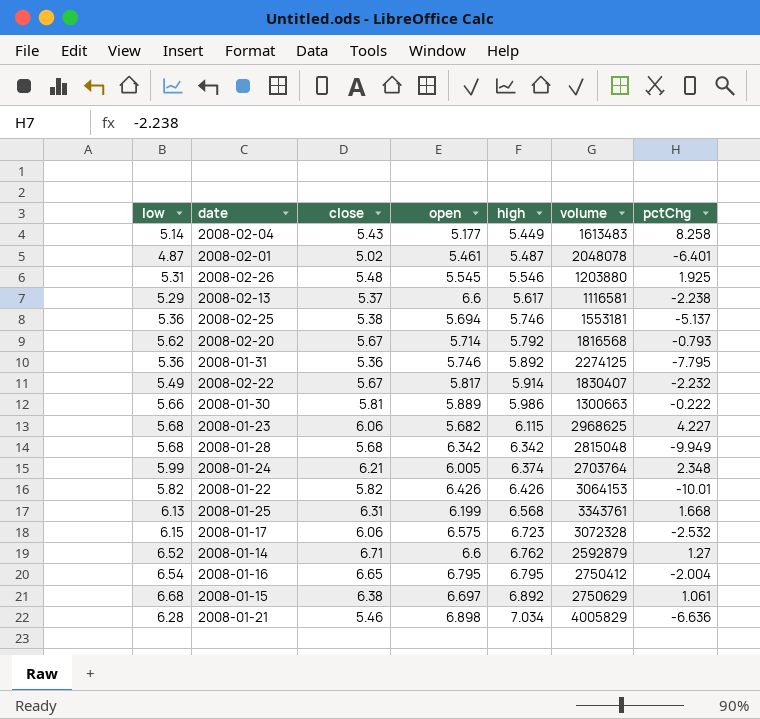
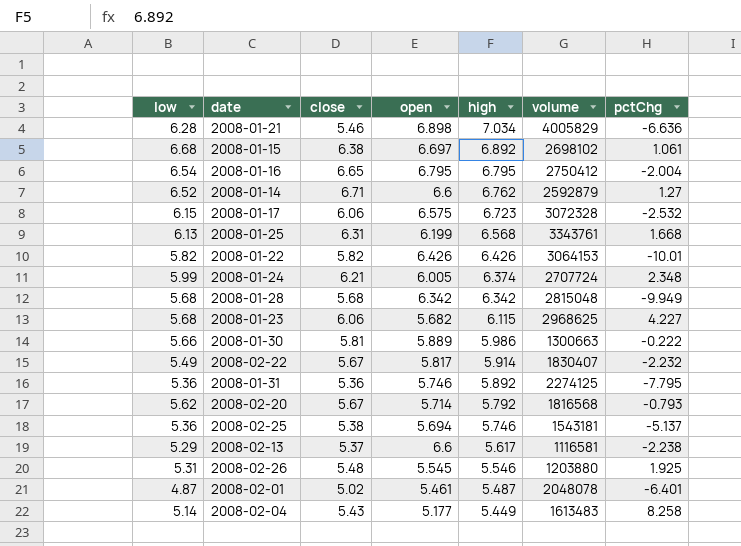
row order: high ascending -> high descending
2008-01-15 | volume: 2750629 -> 2698102
2008-01-24 | volume: 2703764 -> 2707724
2008-02-25 | volume: 1553181 -> 1543181

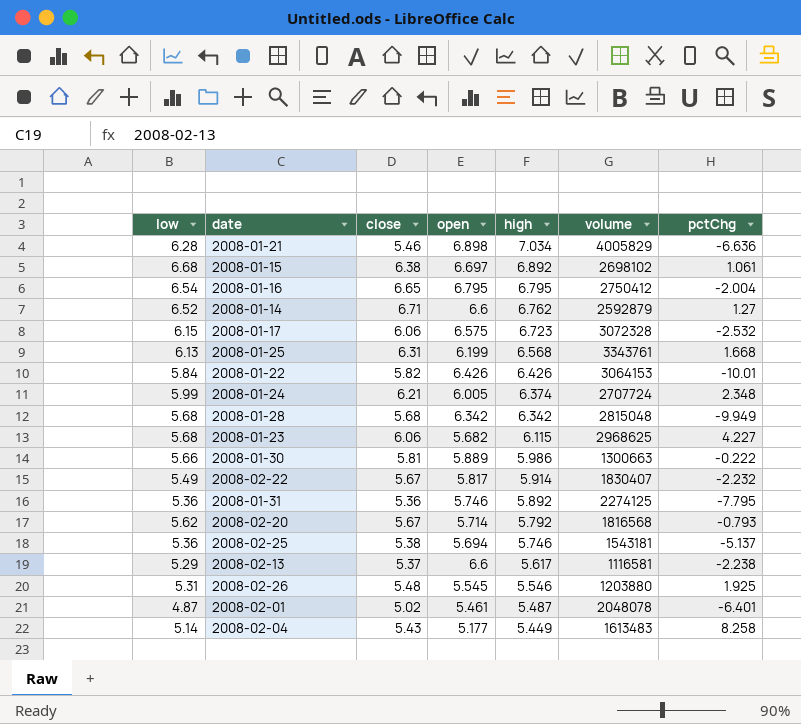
2008-01-22 | low: 5.82 -> 5.84

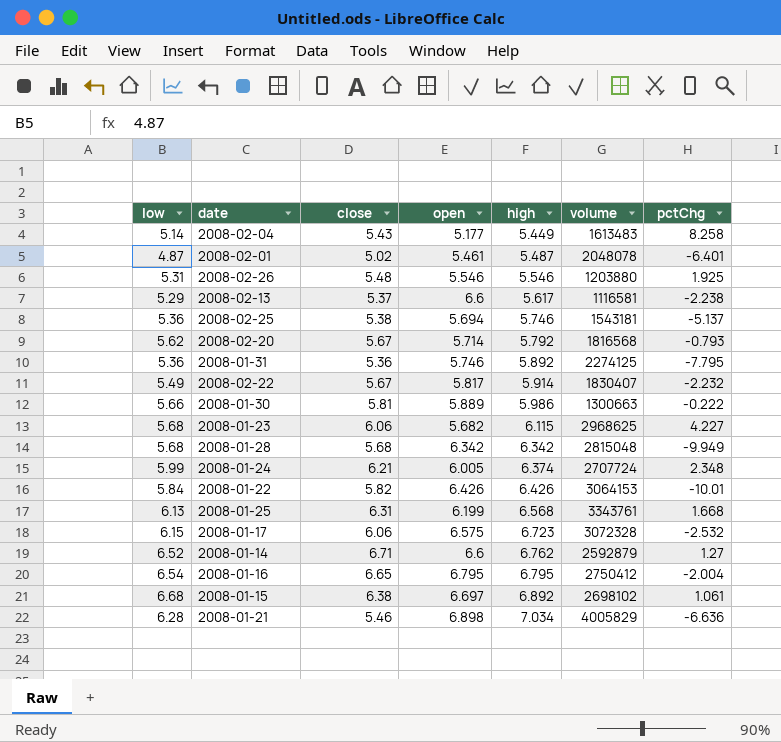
row order: high descending -> high ascending
2008-02-26 | open: 5.545 -> 5.546

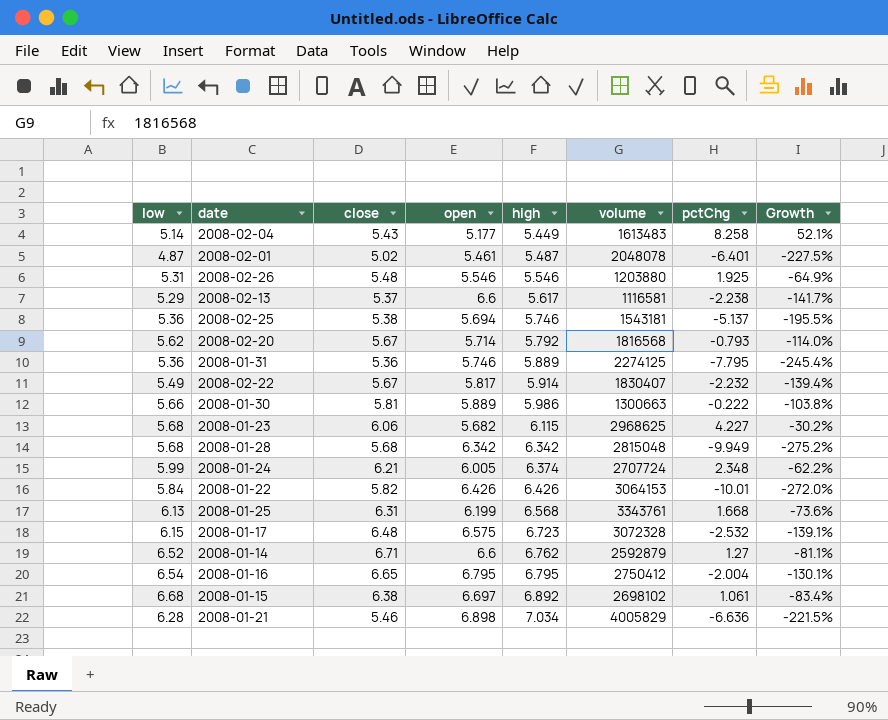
column Growth | formula: none -> ([pctChg] - [close]) / [close]
2008-01-31 | high: 5.892 -> 5.889
2008-01-17 | close: 6.06 -> 6.48

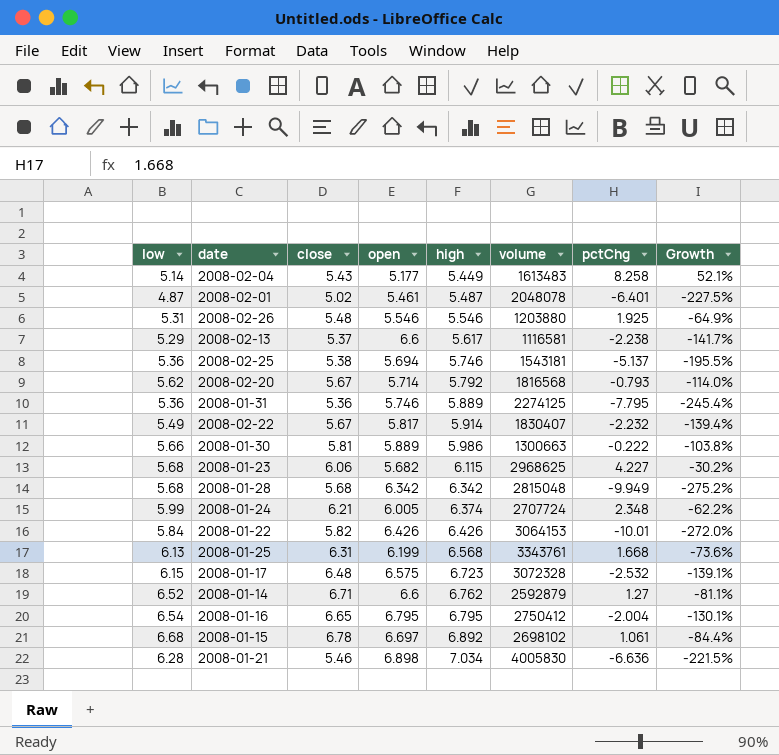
2008-01-15 | close: 6.38 -> 6.78
2008-01-15 | Growth: -83.4% -> -84.4%
2008-01-21 | volume: 4005829 -> 4005830

